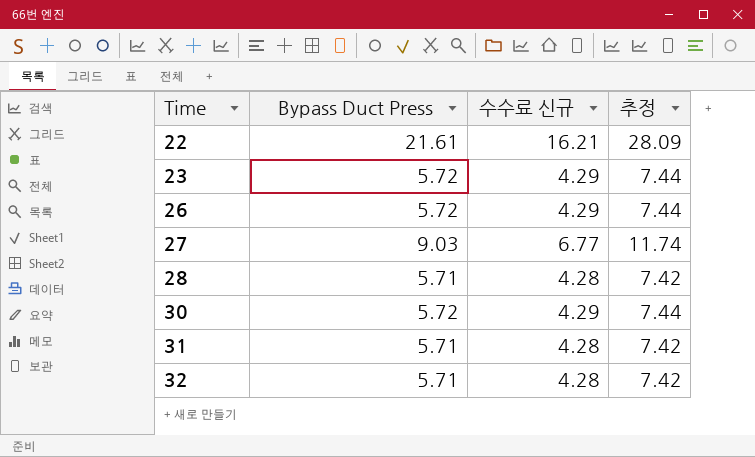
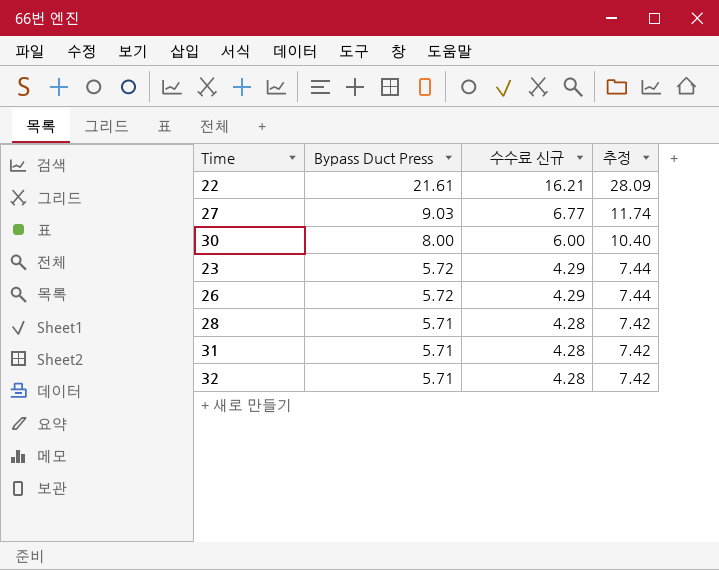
row order: Time ascending -> Bypass Duct Press descending
30 | Bypass Duct Press: 5.72 -> 8.00
30 | 수수료 신규: 4.29 -> 6.00
30 | 추정: 7.44 -> 10.40

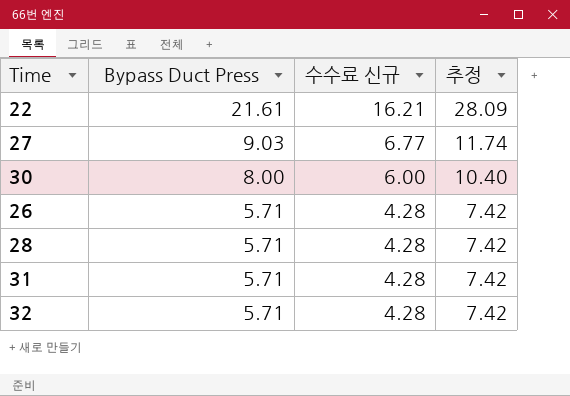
row 23: 5.72 | 4.29 | 7.44 -> none
26 | Bypass Duct Press: 5.72 -> 5.71
26 | 수수료 신규: 4.29 -> 4.28
26 | 추정: 7.44 -> 7.42

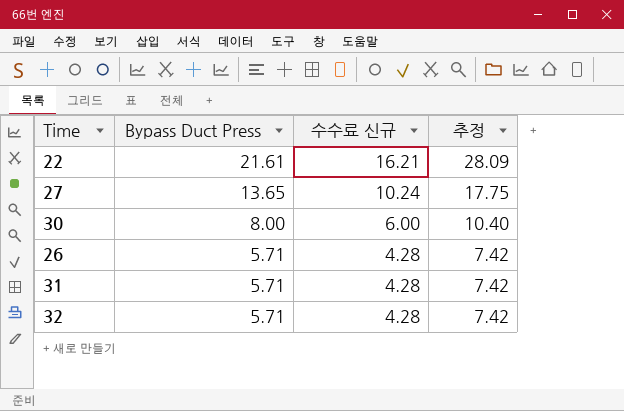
row 28: 5.71 | 4.28 | 7.42 -> none
27 | Bypass Duct Press: 9.03 -> 13.65
27 | 수수료 신규: 6.77 -> 10.24
27 | 추정: 11.74 -> 17.75

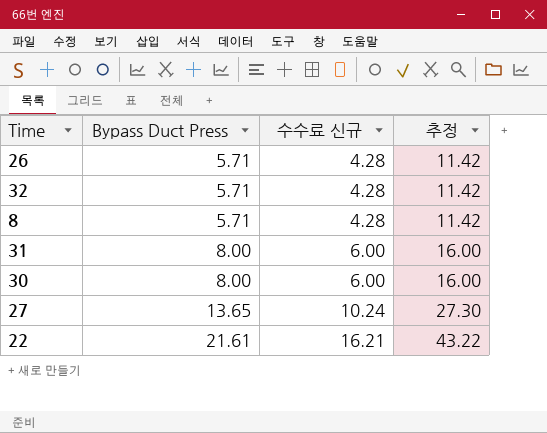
row order: Bypass Duct Press descending -> Bypass Duct Press ascending
column 추정 | formula: [Bypass Duct Press] * 1.3 -> [Bypass Duct Press] * 2
row 8: none -> 5.71 | 4.28 | 11.42
31 | Bypass Duct Press: 5.71 -> 8.00
31 | 수수료 신규: 4.28 -> 6.00

